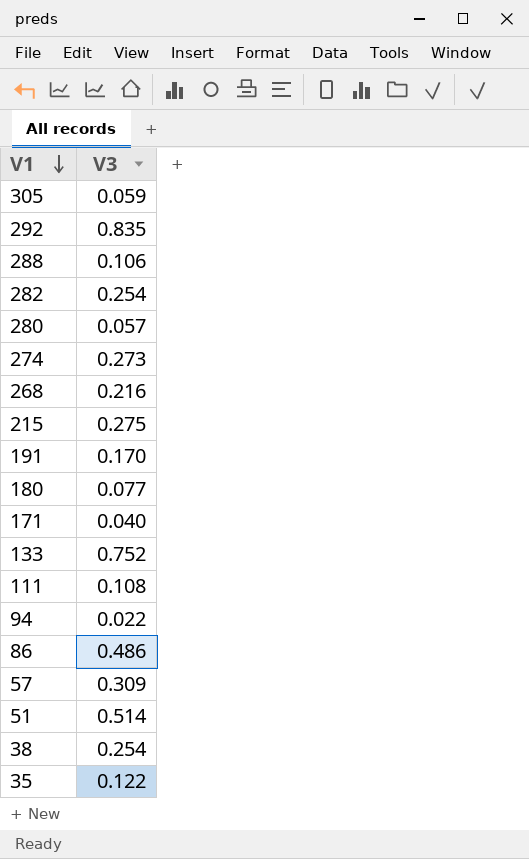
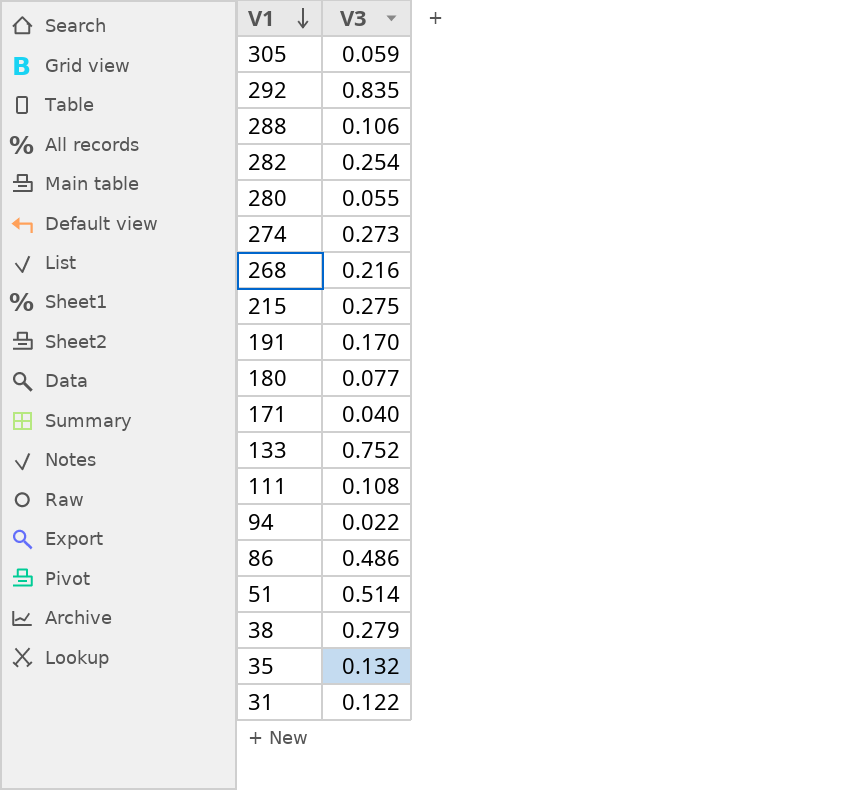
row 57: 0.309 -> none
280 | V3: 0.057 -> 0.055
38 | V3: 0.254 -> 0.279
35 | V3: 0.122 -> 0.132
row 31: none -> 0.122

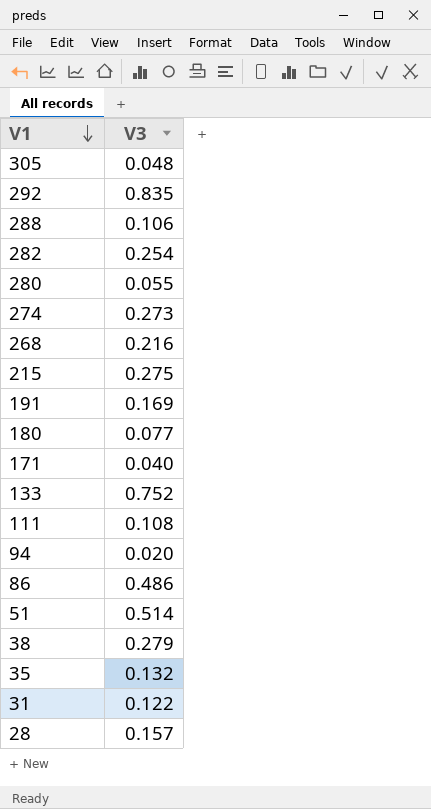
305 | V3: 0.059 -> 0.048
191 | V3: 0.170 -> 0.169
94 | V3: 0.022 -> 0.020
row 28: none -> 0.157

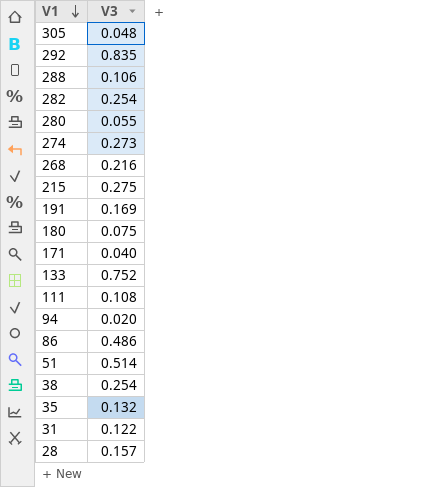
180 | V3: 0.077 -> 0.075
38 | V3: 0.279 -> 0.254

